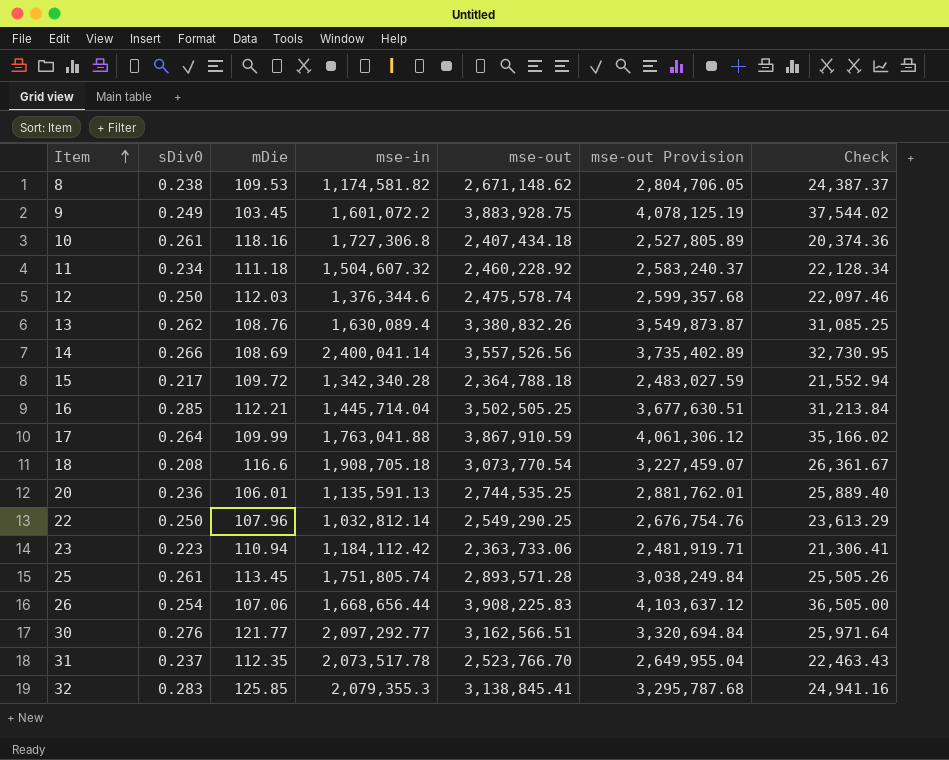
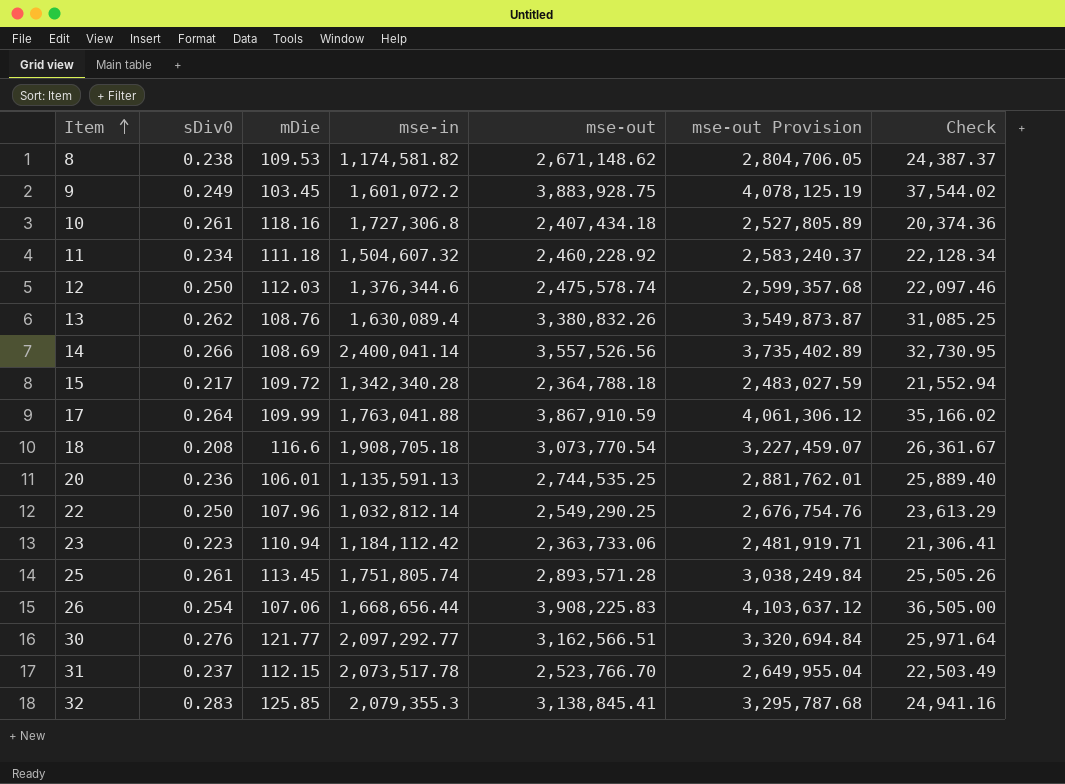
row 16: 0.285 | 112.21 | 1,445,714.04 | 3,502,505.25 | 3,677,630.51 | 31,213.84 -> none
31 | mDie: 112.35 -> 112.15
31 | Check: 22,463.43 -> 22,503.49

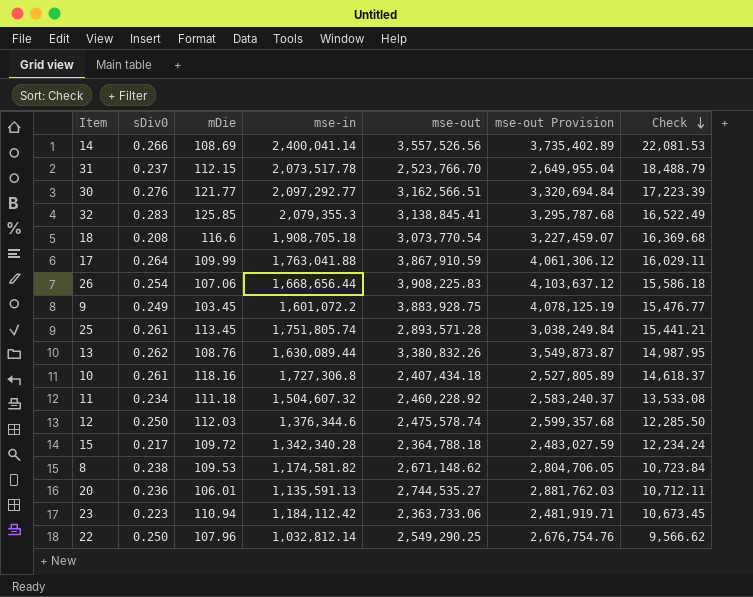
row order: Item ascending -> Check descending
column Check | formula: [mse-out] / [mDie] -> [mse-in] / [mDie]
13 | mse-in: 1,630,089.4 -> 1,630,089.44
20 | mse-out: 2,744,535.25 -> 2,744,535.27
20 | mse-out Provision: 2,881,762.01 -> 2,881,762.03

